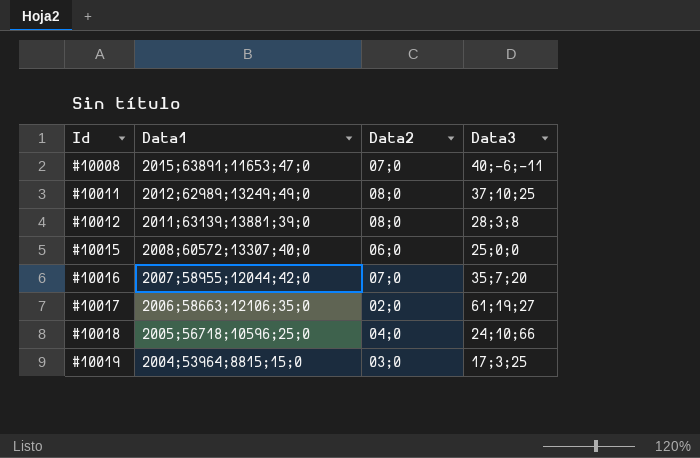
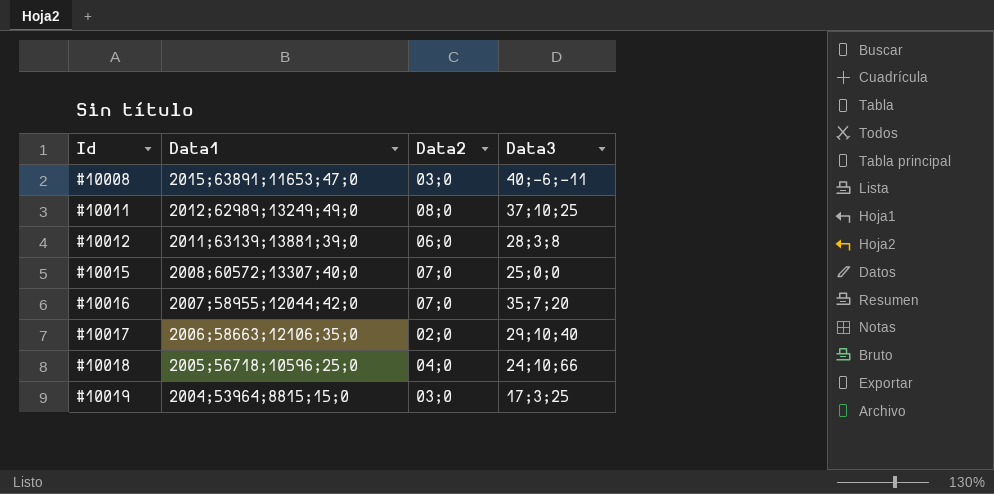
#10008 | Data2: 07;0 -> 03;0
#10012 | Data2: 08;0 -> 06;0
#10015 | Data2: 06;0 -> 07;0
#10017 | Data3: 61;19;27 -> 29;10;40

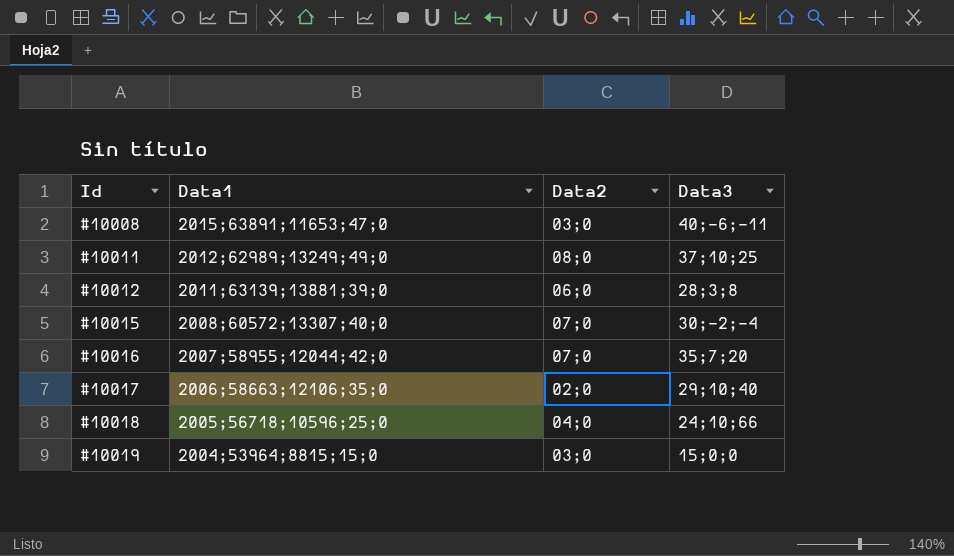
#10015 | Data3: 25;0;0 -> 30;-2;-4
#10019 | Data3: 17;3;25 -> 15;0;0

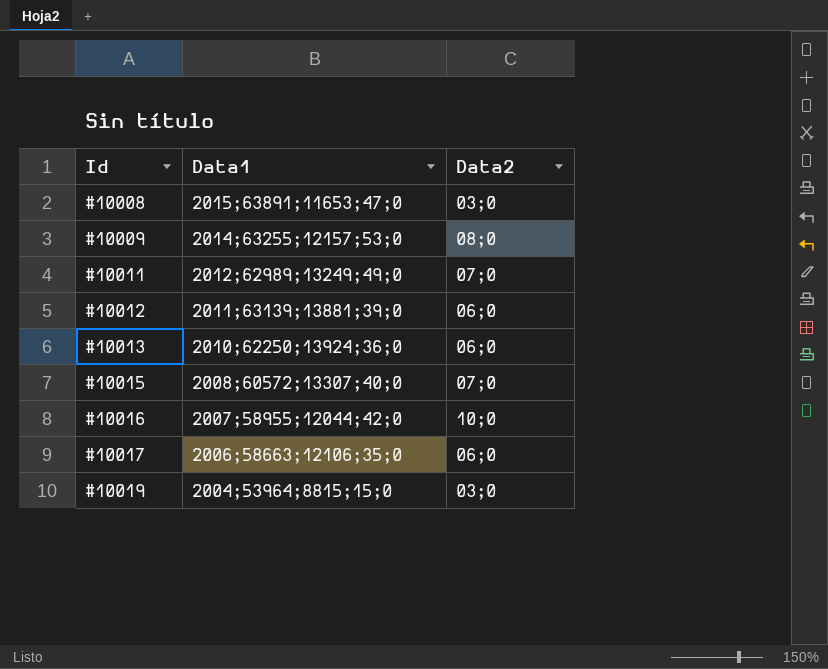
column Data3 | position: 4 -> none
row #10018: 2005;56718;10596;25;0 | 04;0 | 24;10;66 -> none
row #10009: none -> 2014;63255;12157;53;0 | 08;0
#10011 | Data2: 08;0 -> 07;0
row #10013: none -> 2010;62250;13924;36;0 | 06;0
#10016 | Data2: 07;0 -> 10;0
#10017 | Data2: 02;0 -> 06;0

